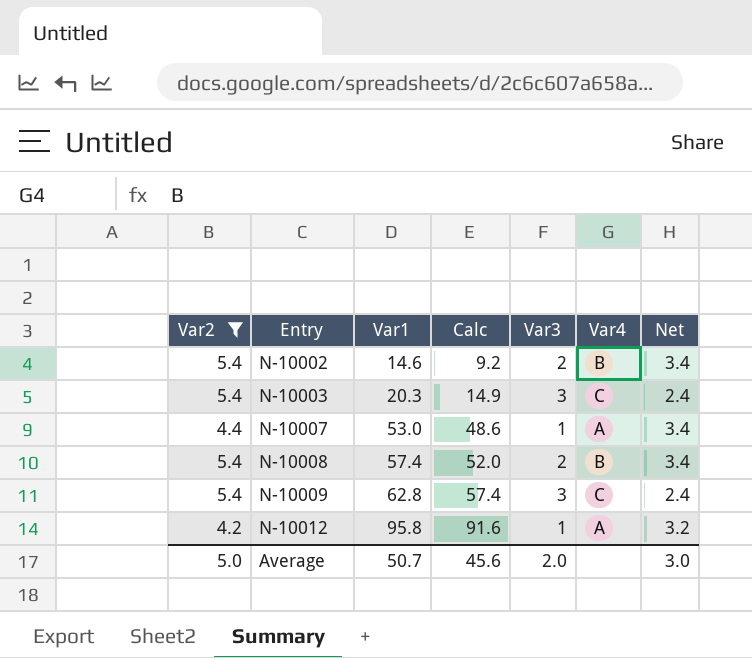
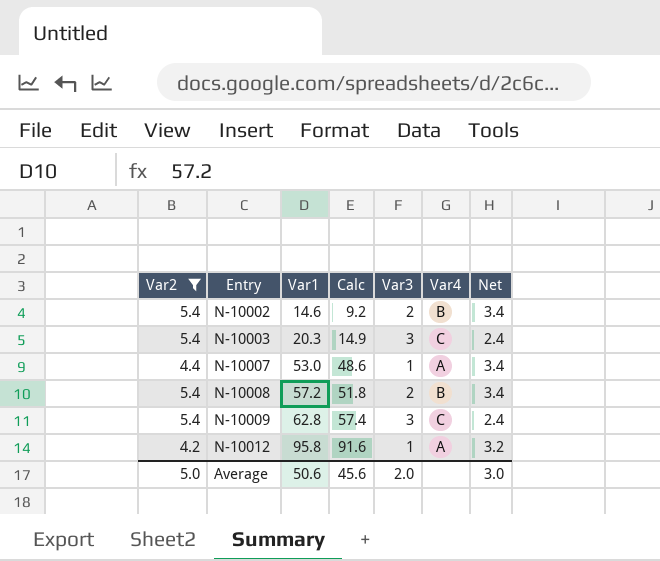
N-10008 | Var1: 57.4 -> 57.2
N-10008 | Calc: 52.0 -> 51.8
Average | Var1: 50.7 -> 50.6

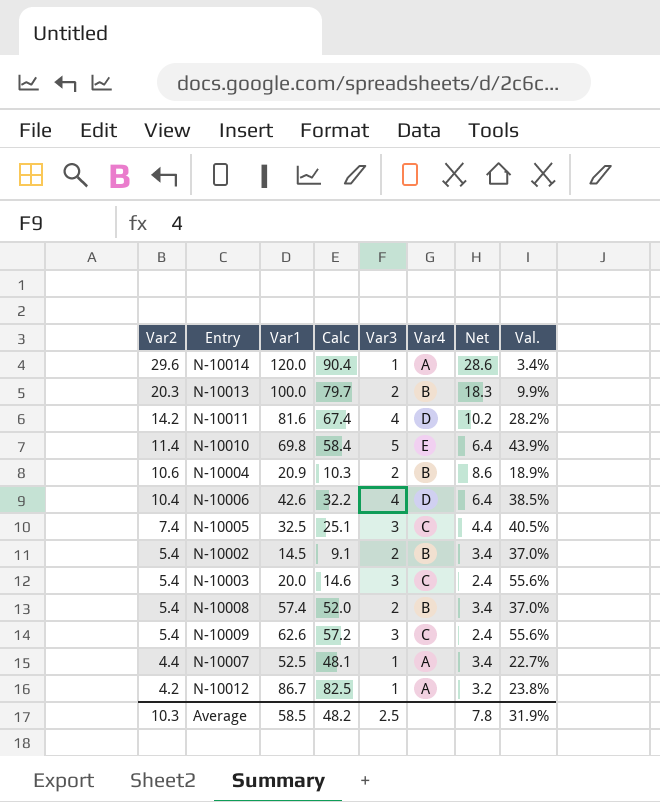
filter: Var2 <= 5.4 -> none
row order: Entry ascending -> Var2 descending
column Val. | formula: none -> [Var3] / [Var2]
N-10002 | Var1: 14.6 -> 14.5
N-10002 | Calc: 9.2 -> 9.1
N-10003 | Var1: 20.3 -> 20.0
N-10003 | Calc: 14.9 -> 14.6
N-10008 | Var1: 57.2 -> 57.4
N-10008 | Calc: 51.8 -> 52.0
N-10009 | Var1: 62.8 -> 62.6
N-10009 | Calc: 57.4 -> 57.2
N-10007 | Var1: 53.0 -> 52.5
N-10007 | Calc: 48.6 -> 48.1
N-10012 | Var1: 95.8 -> 86.7
N-10012 | Calc: 91.6 -> 82.5
Average | Var2: 5.0 -> 10.3
Average | Var1: 50.6 -> 58.5
Average | Calc: 45.6 -> 48.2
Average | Var3: 2.0 -> 2.5
Average | Net: 3.0 -> 7.8

